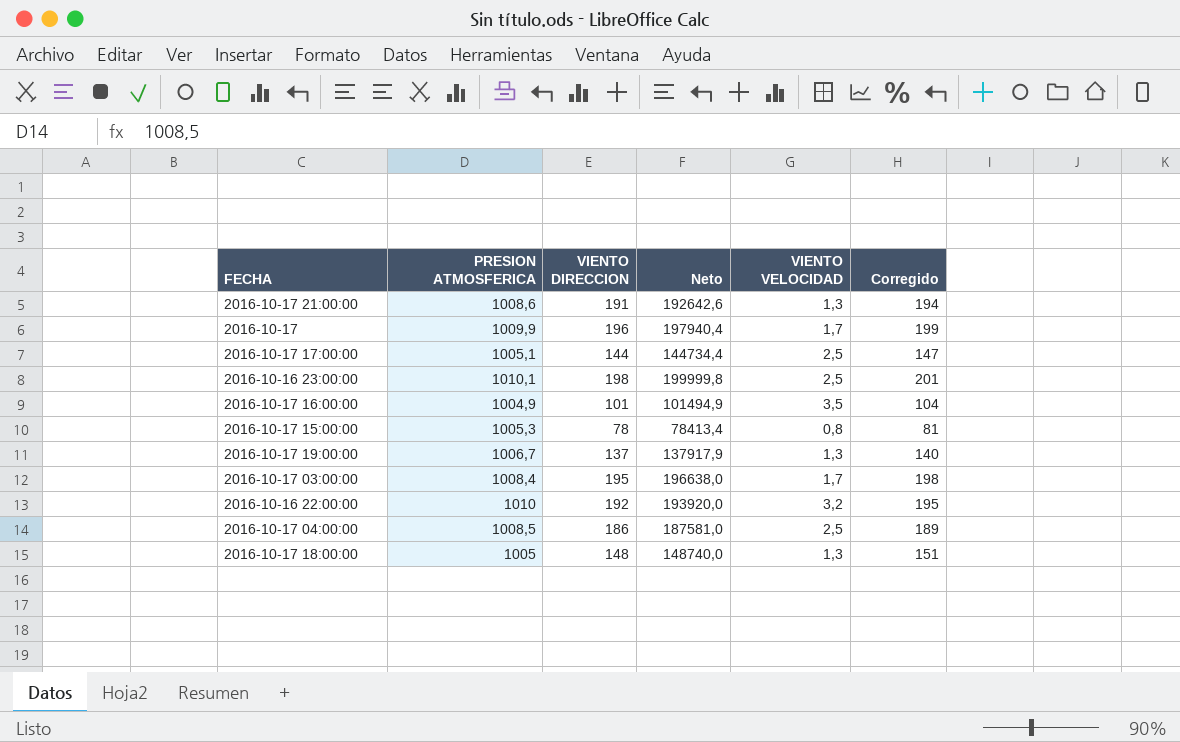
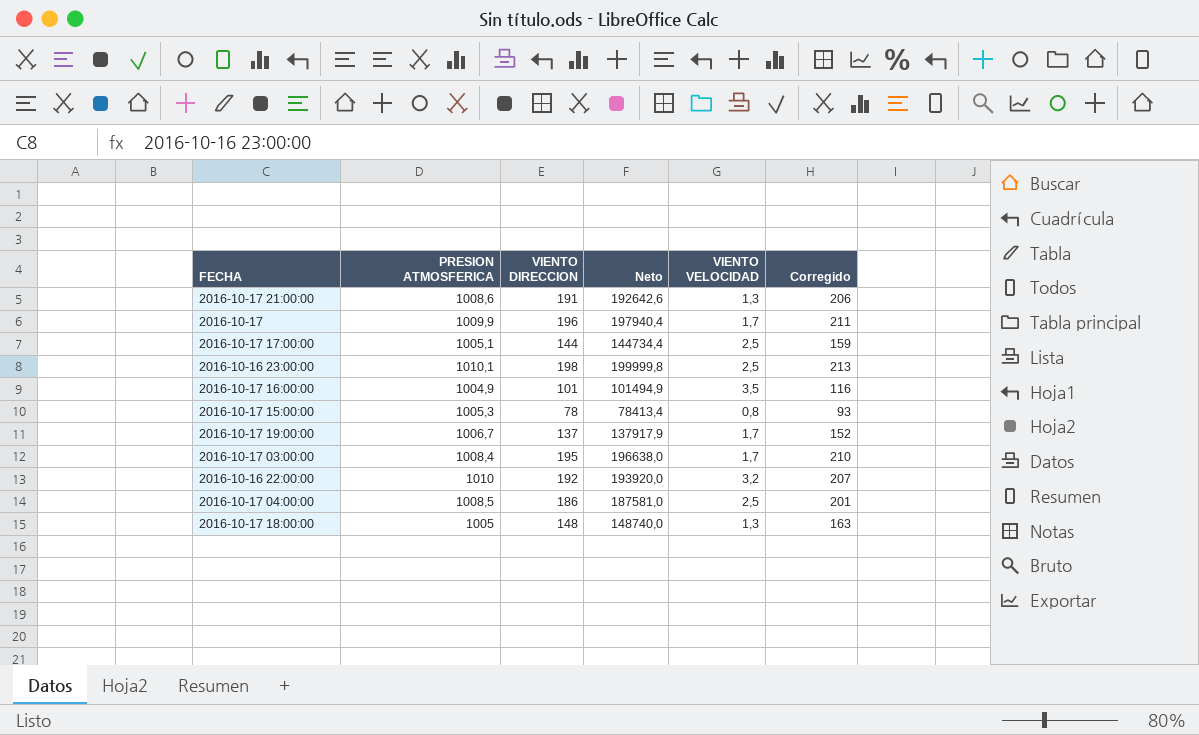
column Corregido | formula: [VIENTO DIRECCION] + 3 -> [VIENTO DIRECCION] + 15
2016-10-17 19:00:00 | VIENTO VELOCIDAD: 1,3 -> 1,7

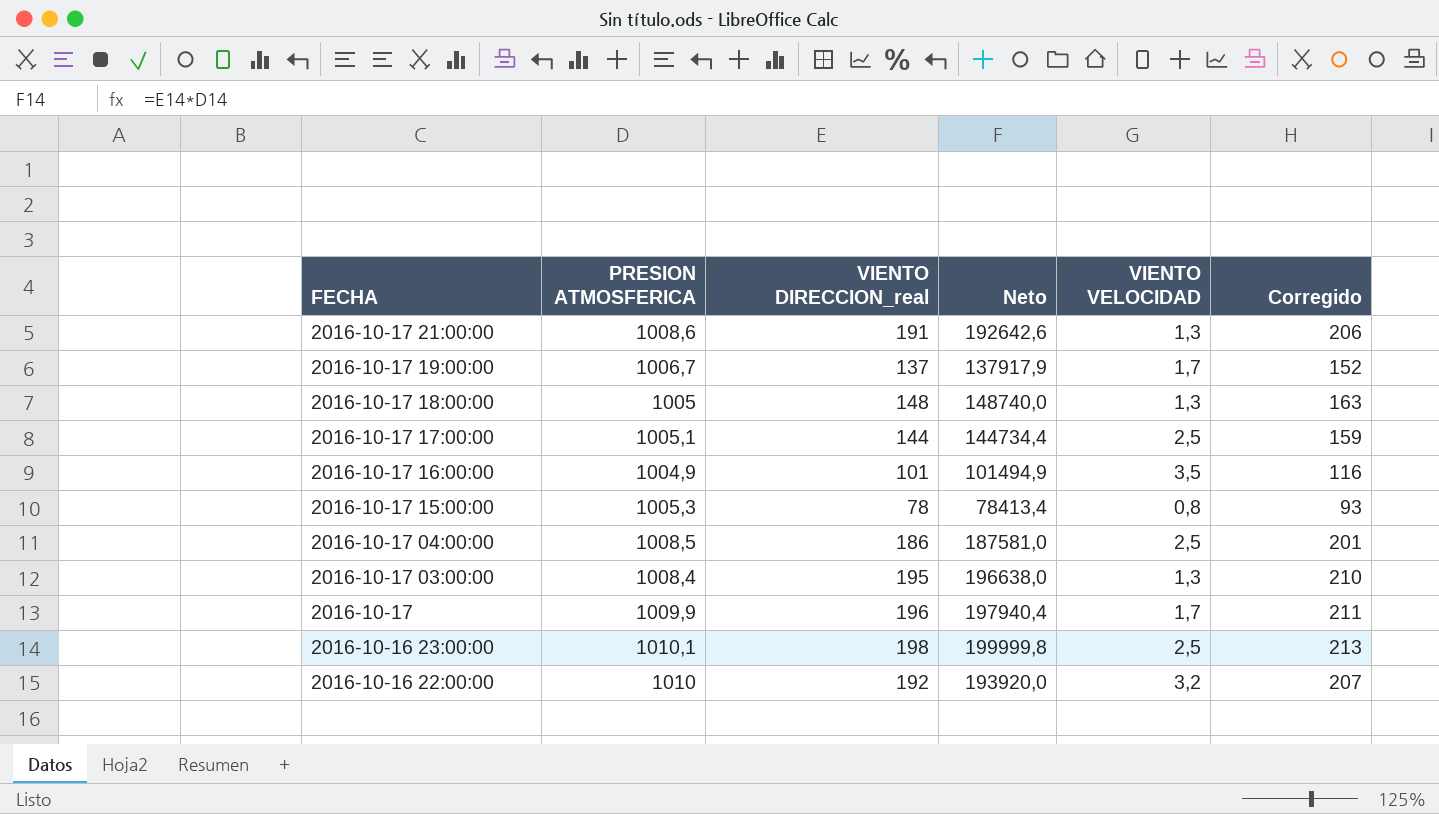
row order: none -> FECHA descending
column name: VIENTO DIRECCION -> VIENTO DIRECCION_real
2016-10-17 03:00:00 | VIENTO VELOCIDAD: 1,7 -> 1,3

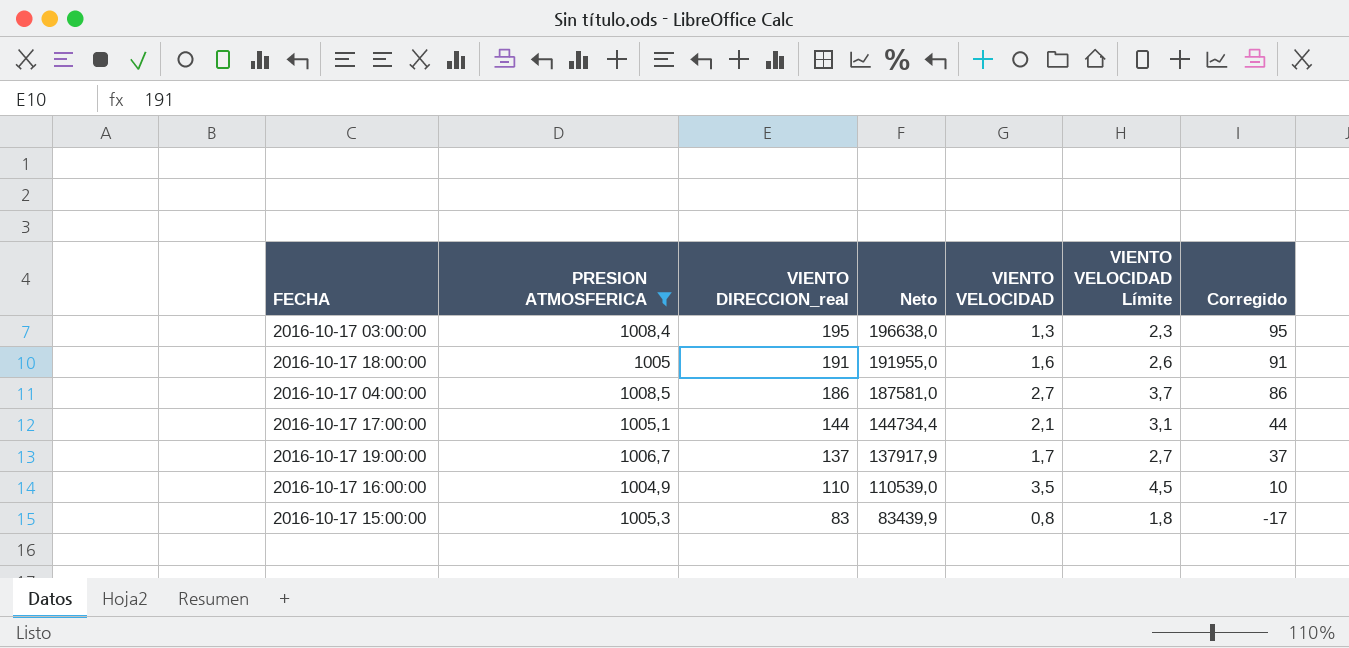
filter: none -> PRESION ATMOSFERICA <= 1008,5
row order: FECHA descending -> VIENTO DIRECCION_real descending
column VIENTO VELOCIDAD Límite | formula: none -> [VIENTO VELOCIDAD] + 1
column Corregido | formula: [VIENTO DIRECCION_real] + 15 -> [VIENTO DIRECCION_real] - 100
2016-10-17 18:00:00 | VIENTO DIRECCION_real: 148 -> 191
2016-10-17 18:00:00 | Neto: 148740,0 -> 191955,0
2016-10-17 18:00:00 | VIENTO VELOCIDAD: 1,3 -> 1,6
2016-10-17 04:00:00 | VIENTO VELOCIDAD: 2,5 -> 2,7
2016-10-17 17:00:00 | VIENTO VELOCIDAD: 2,5 -> 2,1
2016-10-17 16:00:00 | VIENTO DIRECCION_real: 101 -> 110
2016-10-17 16:00:00 | Neto: 101494,9 -> 110539,0
2016-10-17 15:00:00 | VIENTO DIRECCION_real: 78 -> 83
2016-10-17 15:00:00 | Neto: 78413,4 -> 83439,9

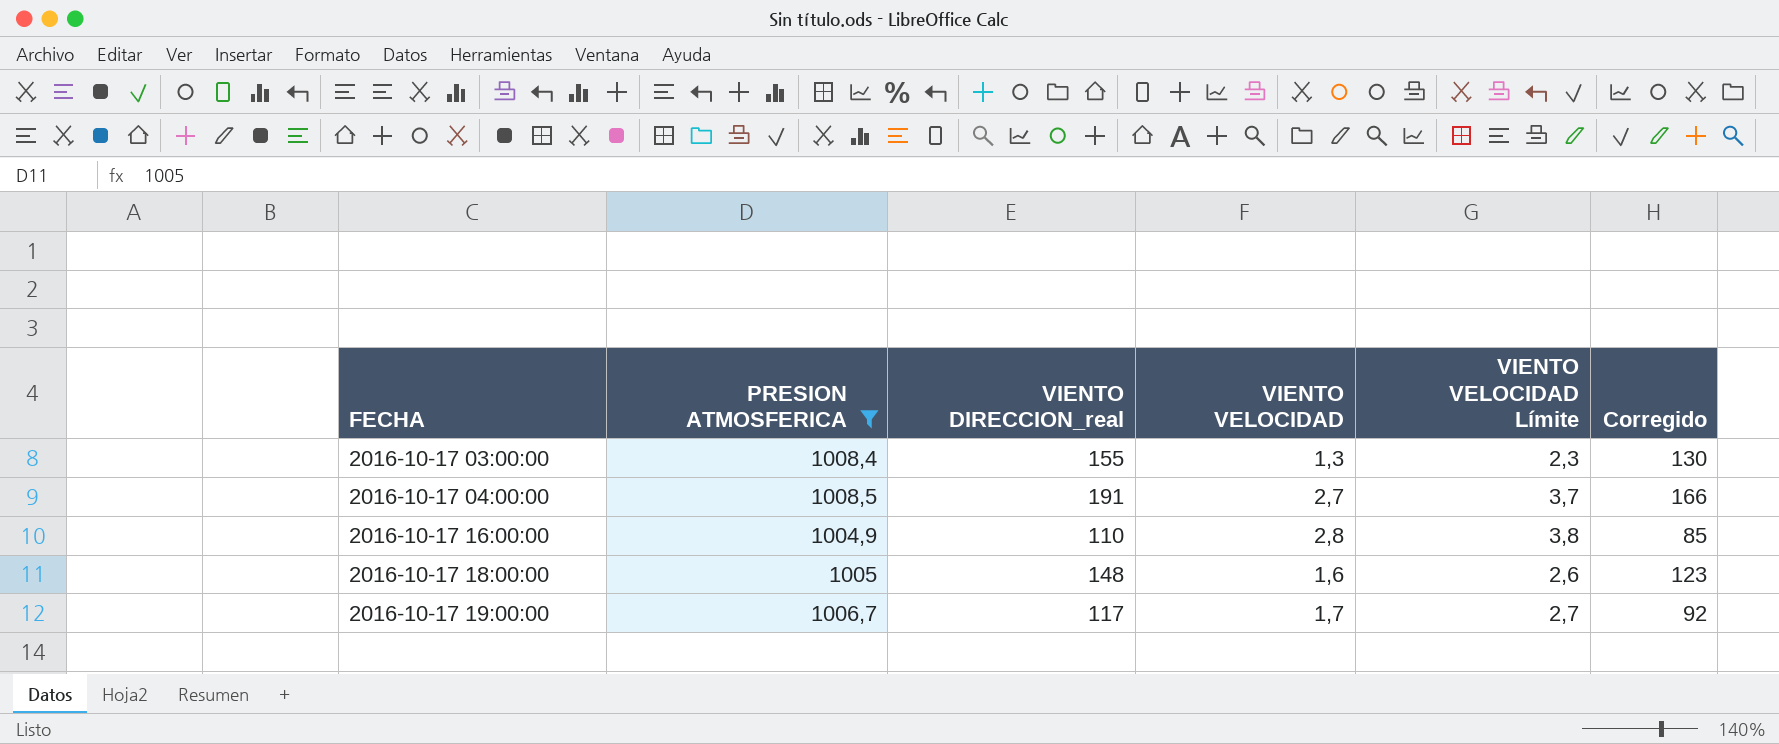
row order: VIENTO DIRECCION_real descending -> FECHA ascending
column Neto | formula: [PRESION ATMOSFERICA] * [VIENTO DIRECCION_real] -> none
column Corregido | formula: [VIENTO DIRECCION_real] - 100 -> [VIENTO DIRECCION_real] - 25
row 2016-10-17 17:00:00: 1005,1 | 144 | 144734,4 | 2,1 | 3,1 | 44 -> none
row 2016-10-17 15:00:00: 1005,3 | 83 | 83439,9 | 0,8 | 1,8 | -17 -> none
2016-10-17 03:00:00 | VIENTO DIRECCION_real: 195 -> 155
2016-10-17 04:00:00 | VIENTO DIRECCION_real: 186 -> 191
2016-10-17 16:00:00 | VIENTO VELOCIDAD: 3,5 -> 2,8
2016-10-17 16:00:00 | VIENTO VELOCIDAD Límite: 4,5 -> 3,8
2016-10-17 18:00:00 | VIENTO DIRECCION_real: 191 -> 148
2016-10-17 19:00:00 | VIENTO DIRECCION_real: 137 -> 117

